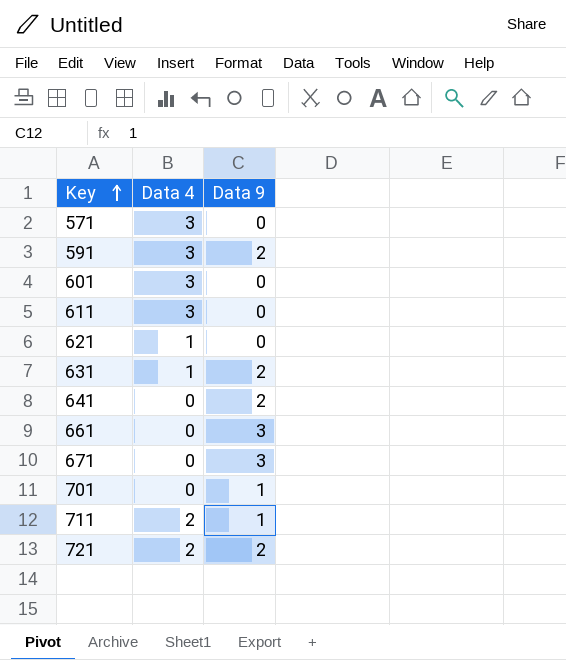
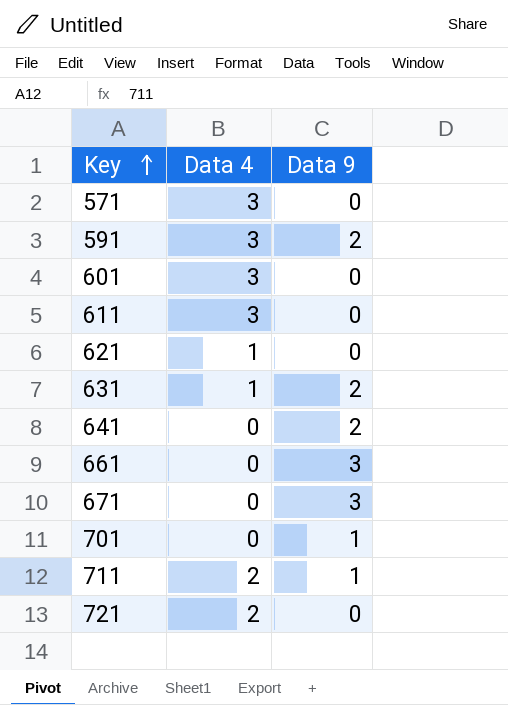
721 | Data 9: 2 -> 0

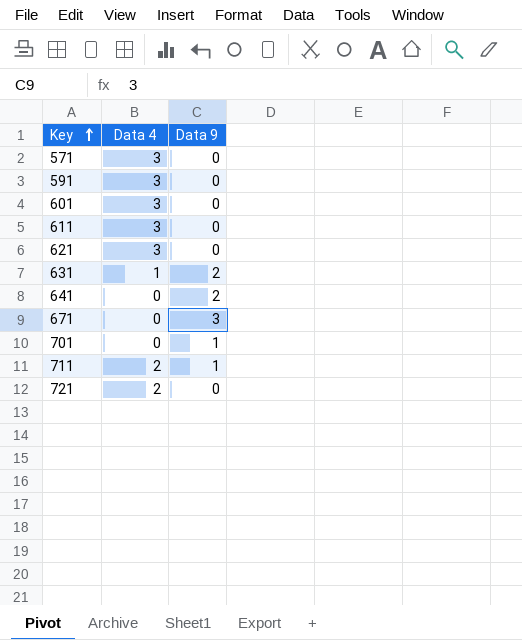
row 661: 0 | 3 -> none
591 | Data 9: 2 -> 0
621 | Data 4: 1 -> 3

